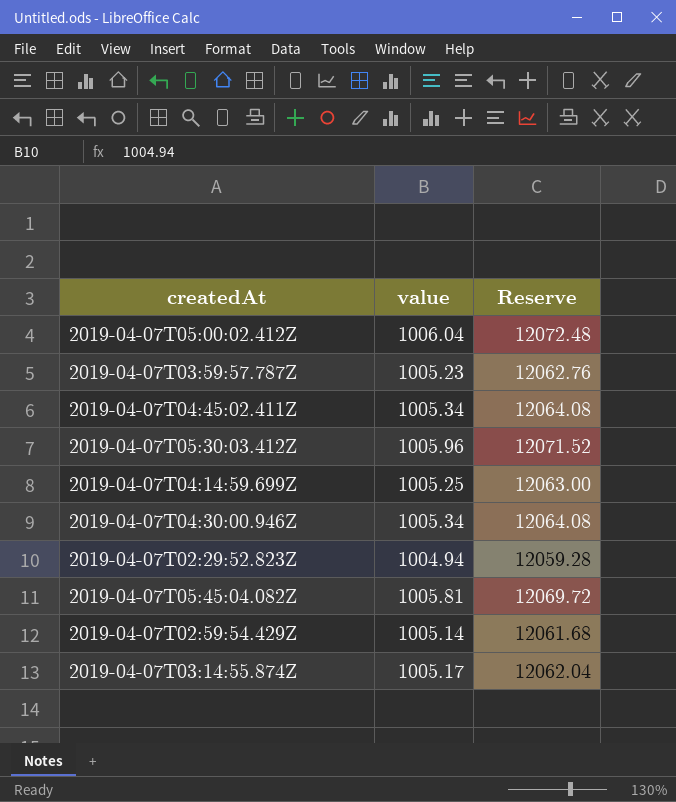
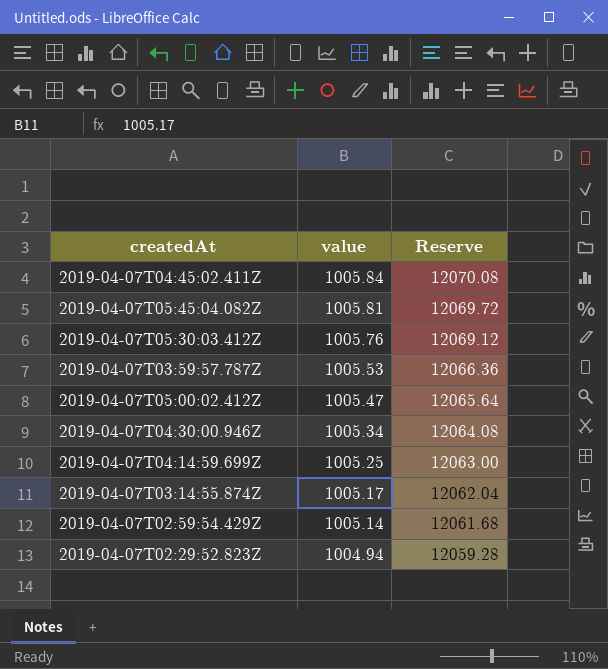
row order: none -> value descending
2019-04-07T04:45:02.411Z | value: 1005.34 -> 1005.84
2019-04-07T04:45:02.411Z | Reserve: 12064.08 -> 12070.08
2019-04-07T05:30:03.412Z | value: 1005.96 -> 1005.76
2019-04-07T05:30:03.412Z | Reserve: 12071.52 -> 12069.12
2019-04-07T03:59:57.787Z | value: 1005.23 -> 1005.53
2019-04-07T03:59:57.787Z | Reserve: 12062.76 -> 12066.36
2019-04-07T05:00:02.412Z | value: 1006.04 -> 1005.47
2019-04-07T05:00:02.412Z | Reserve: 12072.48 -> 12065.64

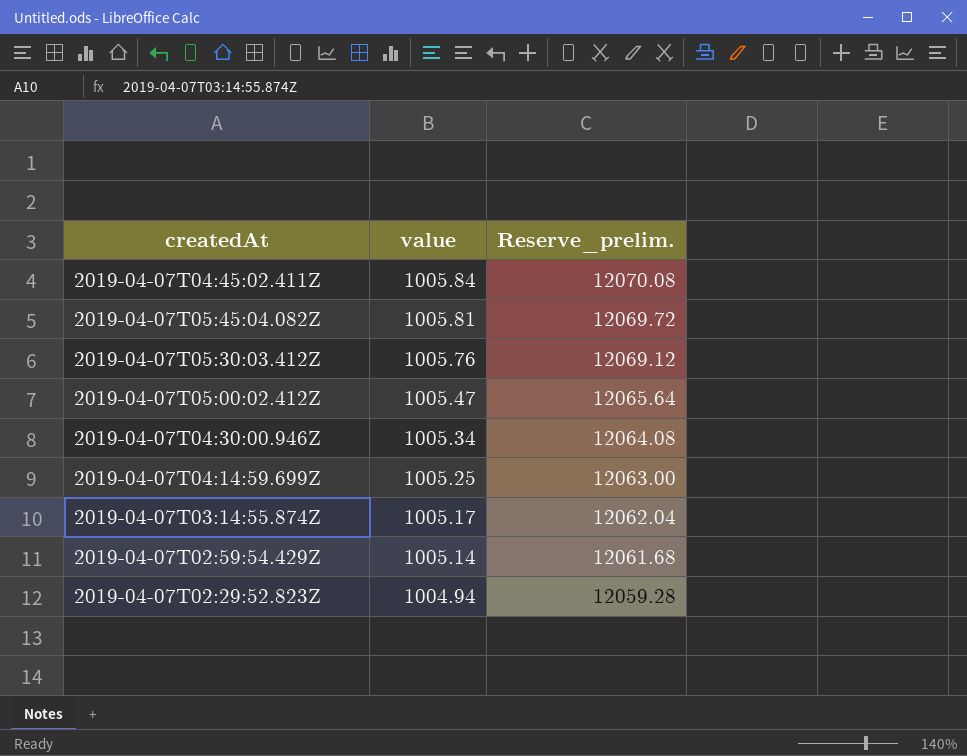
column name: Reserve -> Reserve_prelim.
row 2019-04-07T03:59:57.787Z: 1005.53 | 12066.36 -> none

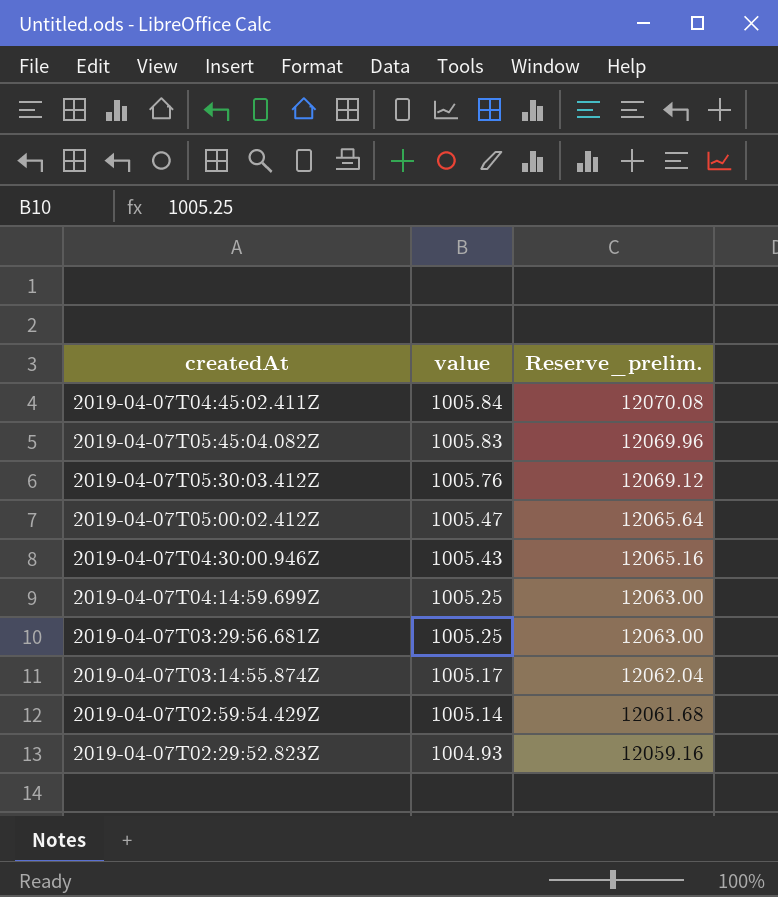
2019-04-07T05:45:04.082Z | value: 1005.81 -> 1005.83
2019-04-07T05:45:04.082Z | Reserve_prelim.: 12069.72 -> 12069.96
2019-04-07T04:30:00.946Z | value: 1005.34 -> 1005.43
2019-04-07T04:30:00.946Z | Reserve_prelim.: 12064.08 -> 12065.16
row 2019-04-07T03:29:56.681Z: none -> 1005.25 | 12063.00
2019-04-07T02:29:52.823Z | value: 1004.94 -> 1004.93
2019-04-07T02:29:52.823Z | Reserve_prelim.: 12059.28 -> 12059.16

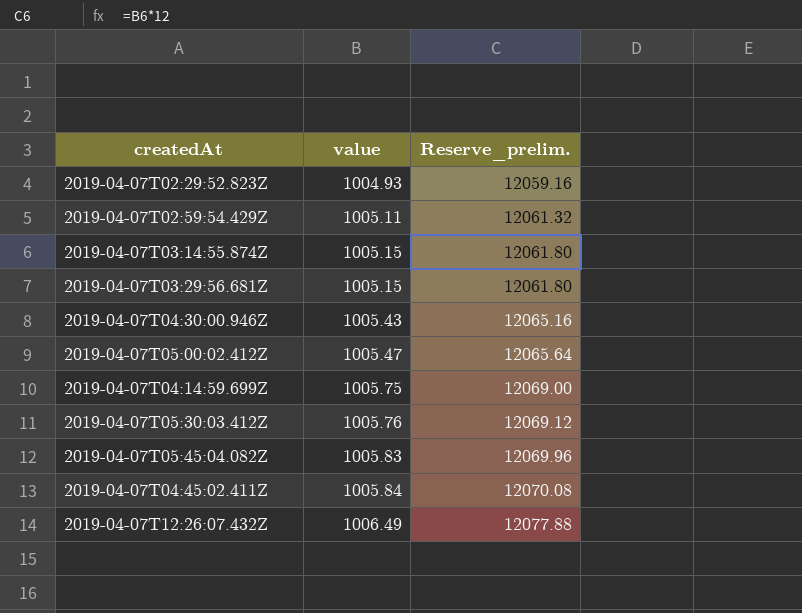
row order: value descending -> value ascending
2019-04-07T02:59:54.429Z | value: 1005.14 -> 1005.11
2019-04-07T02:59:54.429Z | Reserve_prelim.: 12061.68 -> 12061.32
2019-04-07T03:14:55.874Z | value: 1005.17 -> 1005.15
2019-04-07T03:14:55.874Z | Reserve_prelim.: 12062.04 -> 12061.80
2019-04-07T03:29:56.681Z | value: 1005.25 -> 1005.15
2019-04-07T03:29:56.681Z | Reserve_prelim.: 12063.00 -> 12061.80
2019-04-07T04:14:59.699Z | value: 1005.25 -> 1005.75
2019-04-07T04:14:59.699Z | Reserve_prelim.: 12063.00 -> 12069.00
row 2019-04-07T12:26:07.432Z: none -> 1006.49 | 12077.88

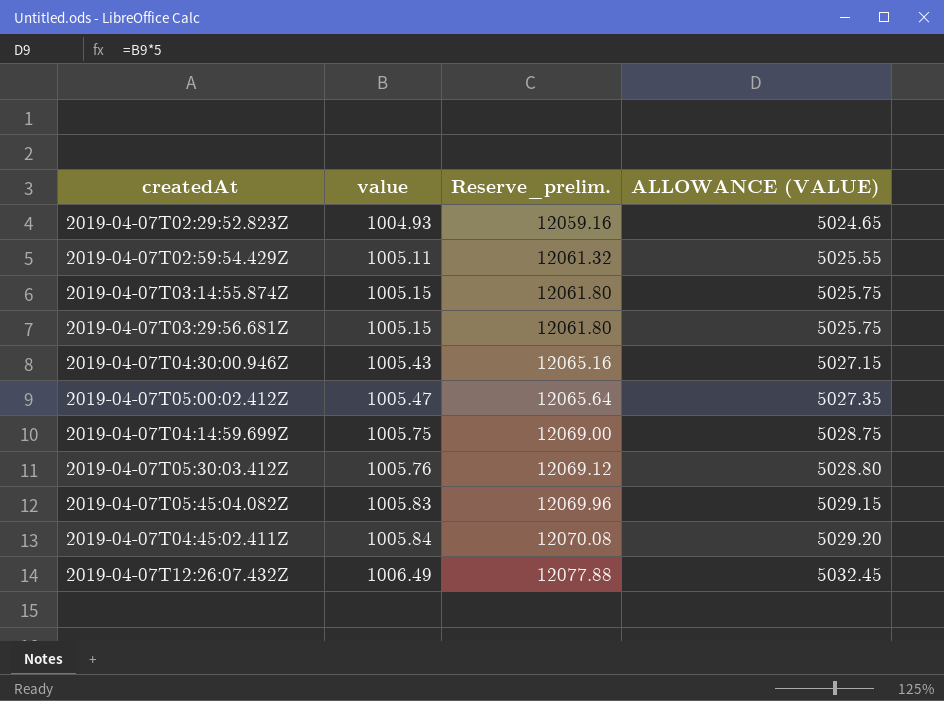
column ALLOWANCE (VALUE) | formula: none -> [value] * 5

